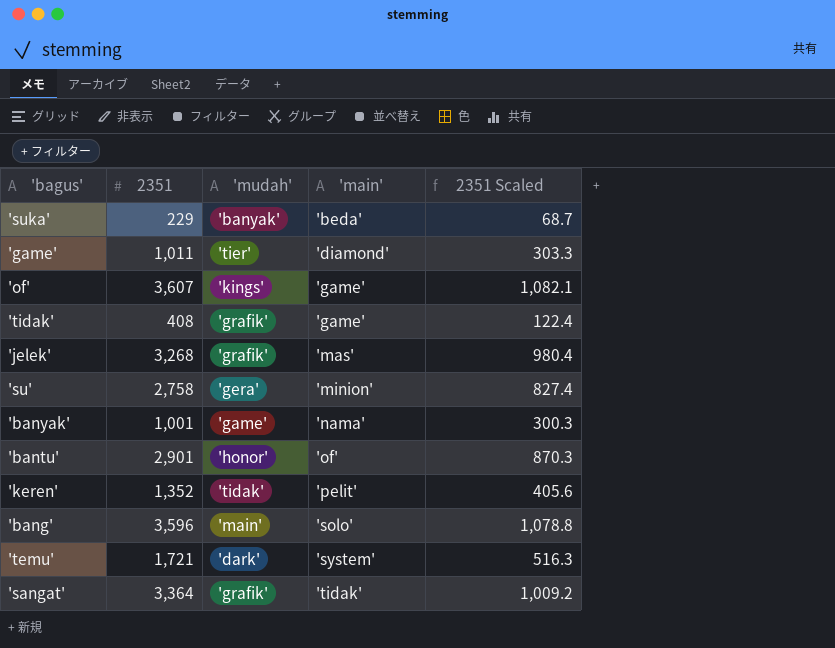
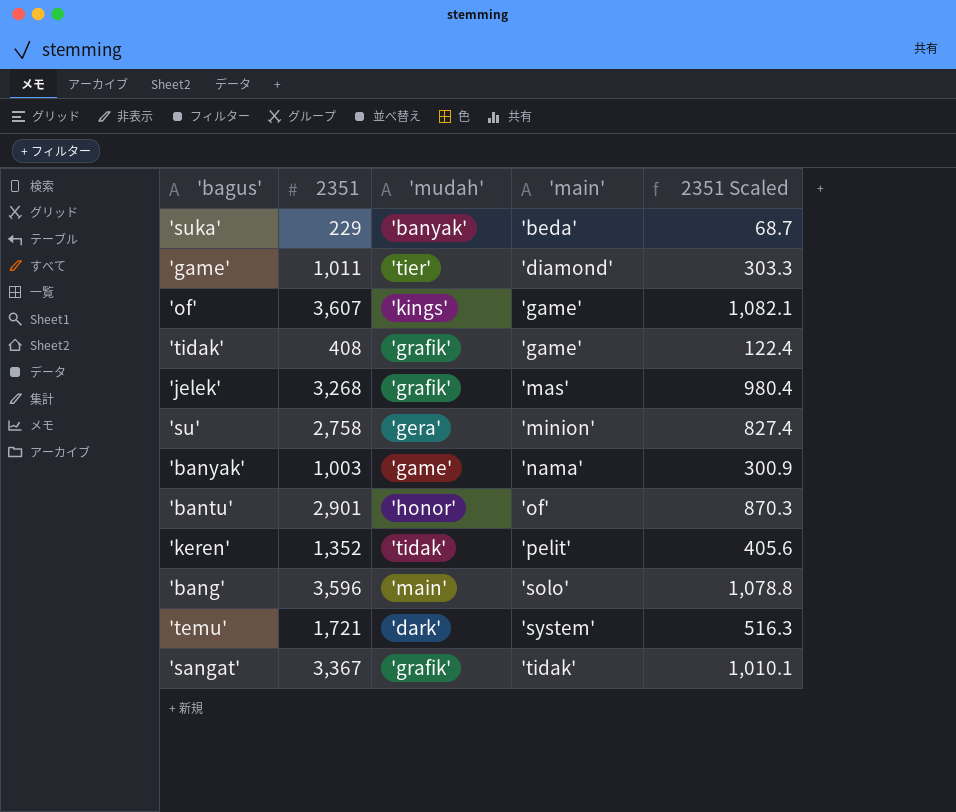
'banyak' | 2351: 1,001 -> 1,003
'banyak' | 2351 Scaled: 300.3 -> 300.9
'sangat' | 2351: 3,364 -> 3,367
'sangat' | 2351 Scaled: 1,009.2 -> 1,010.1

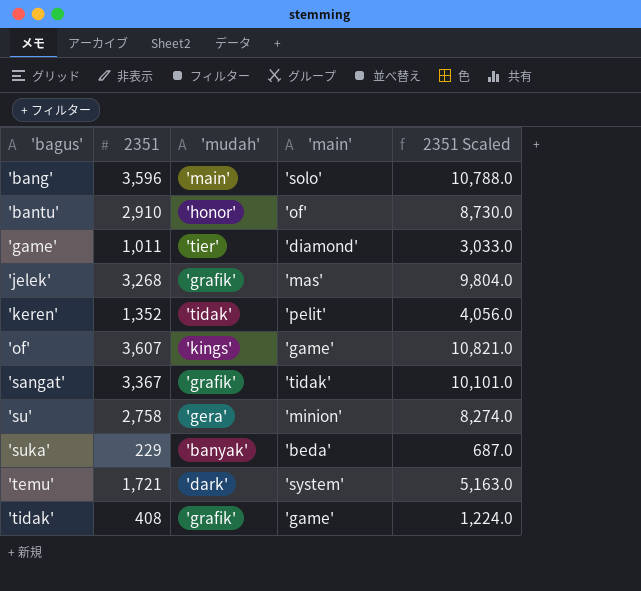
row order: 'main' ascending -> 'bagus' ascending
column 2351 Scaled | formula: [2351] * 0.3 -> [2351] * 3
row 'banyak': 1,003 | 'game' | 'nama' | 300.9 -> none
'bantu' | 2351: 2,901 -> 2,910

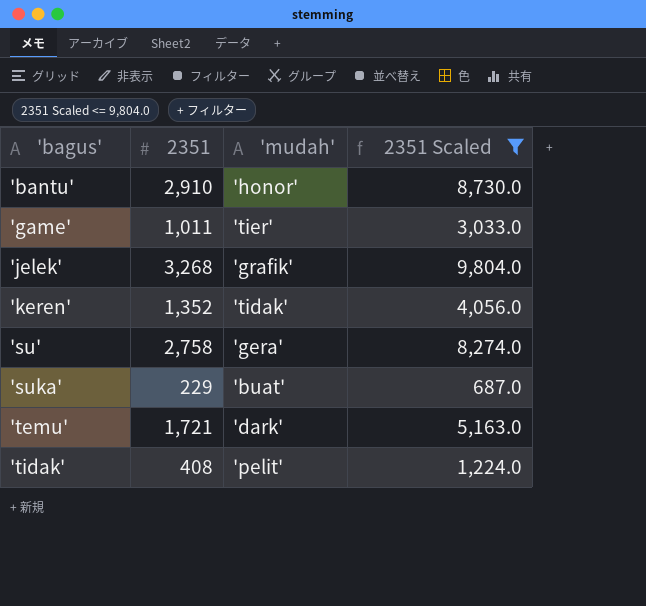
filter: none -> 2351 Scaled <= 9,804.0
column 'main' | position: 4 -> none
'suka' | 'mudah': 'banyak' -> 'buat'
'tidak' | 'mudah': 'grafik' -> 'pelit'

